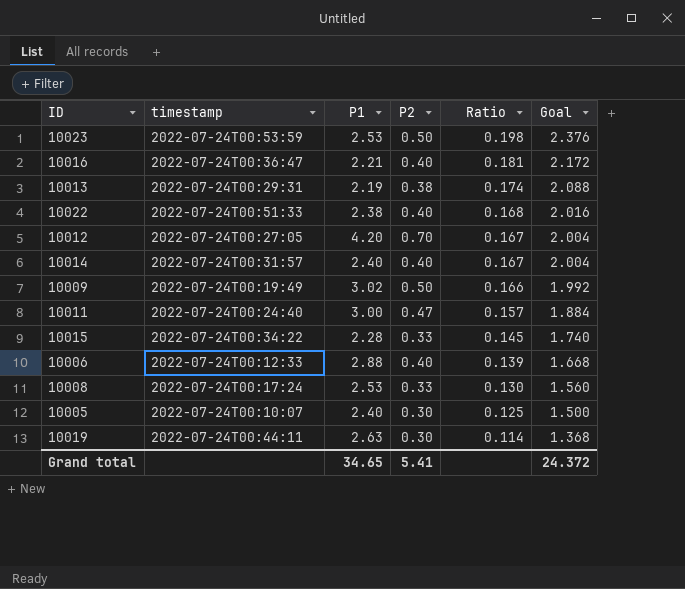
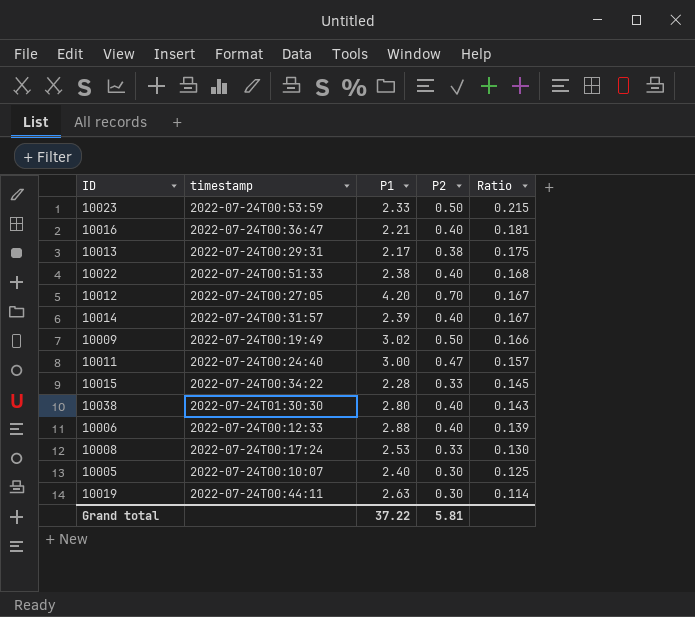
column Goal | formula: [Ratio] * 12 -> none
10023 | P1: 2.53 -> 2.33
10023 | Ratio: 0.198 -> 0.215
10013 | P1: 2.19 -> 2.17
10013 | Ratio: 0.174 -> 0.175
10014 | P1: 2.40 -> 2.39
row 10038: none -> 2022-07-24T01:30:30 | 2.80 | 0.40 | 0.143
Grand total | P1: 34.65 -> 37.22
Grand total | P2: 5.41 -> 5.81

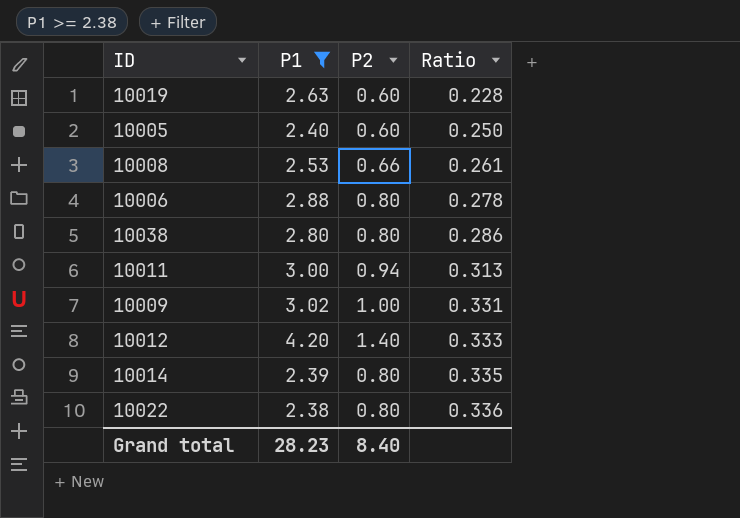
filter: none -> P1 >= 2.38
row order: Ratio descending -> Ratio ascending
column timestamp | position: 2 -> none
10019 | P2: 0.30 -> 0.60
10019 | Ratio: 0.114 -> 0.228
10005 | P2: 0.30 -> 0.60
10005 | Ratio: 0.125 -> 0.250
10008 | P2: 0.33 -> 0.66
10008 | Ratio: 0.130 -> 0.261
10006 | P2: 0.40 -> 0.80
10006 | Ratio: 0.139 -> 0.278
10038 | P2: 0.40 -> 0.80
10038 | Ratio: 0.143 -> 0.286
10011 | P2: 0.47 -> 0.94
10011 | Ratio: 0.157 -> 0.313
10009 | P2: 0.50 -> 1.00
10009 | Ratio: 0.166 -> 0.331
10012 | P2: 0.70 -> 1.40
10012 | Ratio: 0.167 -> 0.333
10014 | P2: 0.40 -> 0.80
10014 | Ratio: 0.167 -> 0.335
10022 | P2: 0.40 -> 0.80
10022 | Ratio: 0.168 -> 0.336
Grand total | P1: 37.22 -> 28.23
Grand total | P2: 5.81 -> 8.40

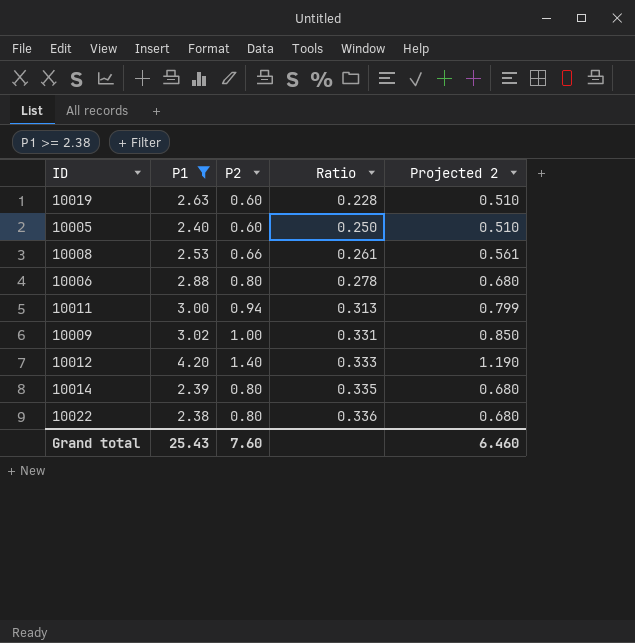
column Projected 2 | formula: none -> [P2] * 0.85
row 10038: 2.80 | 0.80 | 0.286 -> none
Grand total | P1: 28.23 -> 25.43
Grand total | P2: 8.40 -> 7.60

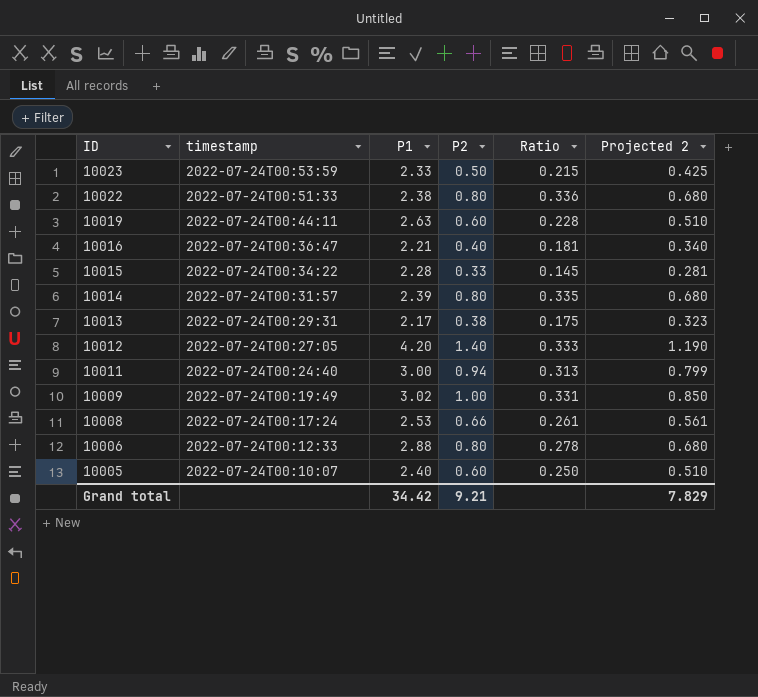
filter: P1 >= 2.38 -> none
row order: Ratio ascending -> ID descending
column timestamp | position: none -> 2
Grand total | P1: 25.43 -> 34.42
Grand total | P2: 7.60 -> 9.21
Grand total | Projected 2: 6.460 -> 7.829

